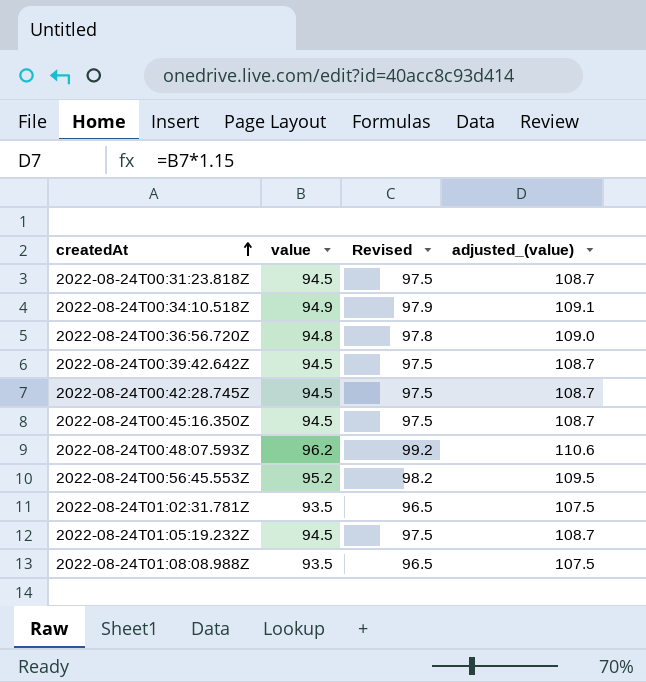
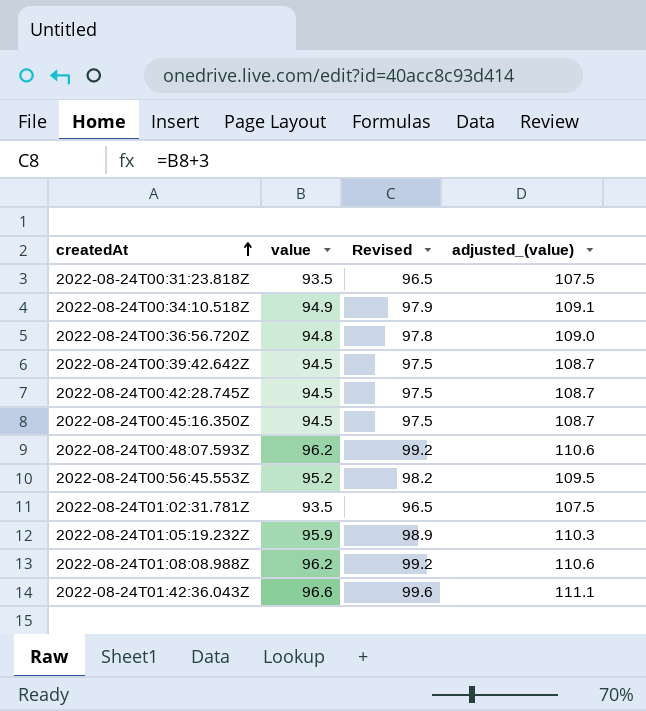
2022-08-24T00:31:23.818Z | value: 94.5 -> 93.5
2022-08-24T00:31:23.818Z | Revised: 97.5 -> 96.5
2022-08-24T00:31:23.818Z | adjusted_(value): 108.7 -> 107.5
2022-08-24T01:05:19.232Z | value: 94.5 -> 95.9
2022-08-24T01:05:19.232Z | Revised: 97.5 -> 98.9
2022-08-24T01:05:19.232Z | adjusted_(value): 108.7 -> 110.3
2022-08-24T01:08:08.988Z | value: 93.5 -> 96.2
2022-08-24T01:08:08.988Z | Revised: 96.5 -> 99.2
2022-08-24T01:08:08.988Z | adjusted_(value): 107.5 -> 110.6
row 2022-08-24T01:42:36.043Z: none -> 96.6 | 99.6 | 111.1

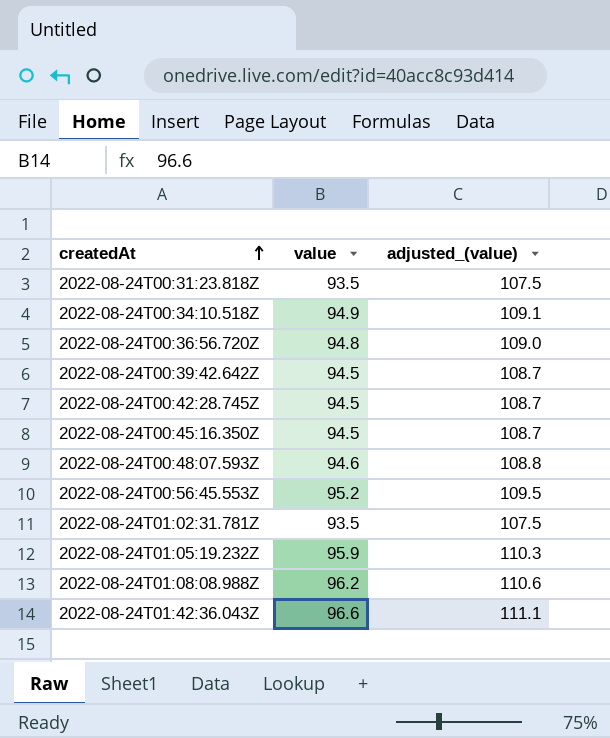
column Revised | formula: [value] + 3 -> none
2022-08-24T00:48:07.593Z | value: 96.2 -> 94.6
2022-08-24T00:48:07.593Z | adjusted_(value): 110.6 -> 108.8

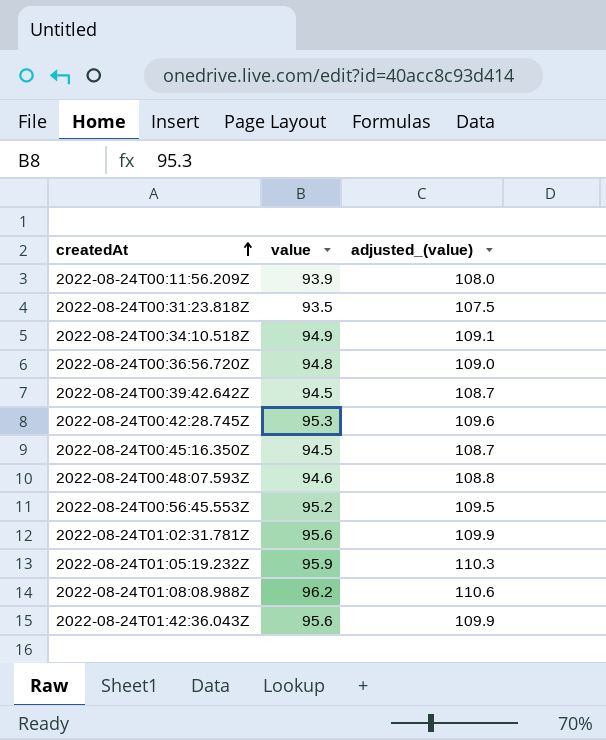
row 2022-08-24T00:11:56.209Z: none -> 93.9 | 108.0
2022-08-24T00:42:28.745Z | value: 94.5 -> 95.3
2022-08-24T00:42:28.745Z | adjusted_(value): 108.7 -> 109.6
2022-08-24T01:02:31.781Z | value: 93.5 -> 95.6
2022-08-24T01:02:31.781Z | adjusted_(value): 107.5 -> 109.9
2022-08-24T01:42:36.043Z | value: 96.6 -> 95.6
2022-08-24T01:42:36.043Z | adjusted_(value): 111.1 -> 109.9

